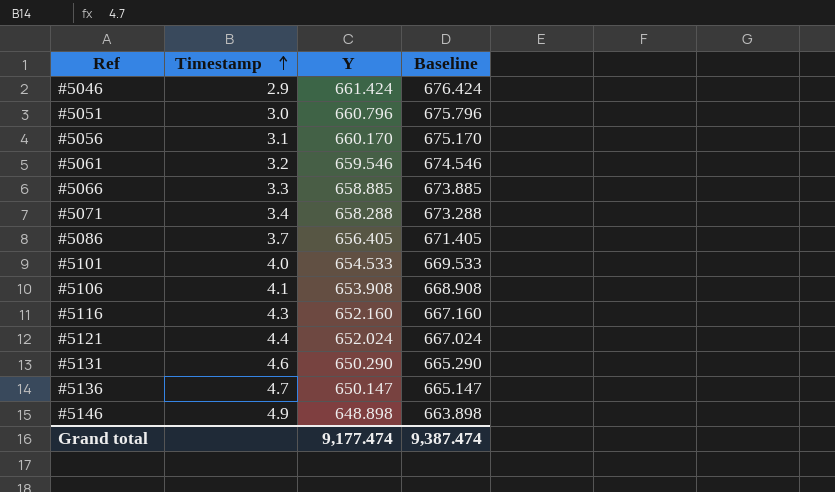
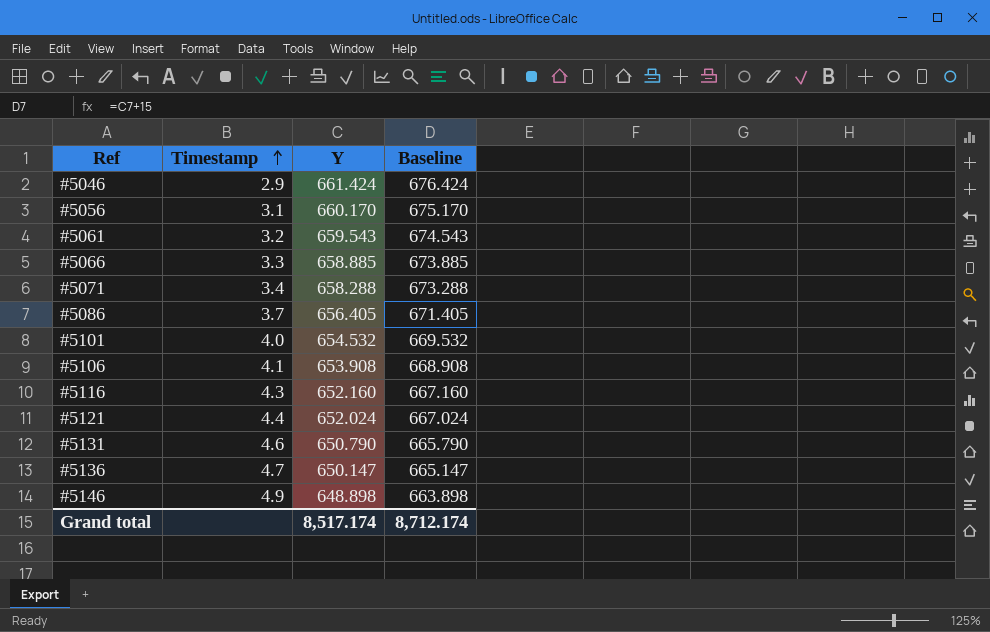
row #5051: 3.0 | 660.796 | 675.796 -> none
#5061 | Y: 659.546 -> 659.543
#5061 | Baseline: 674.546 -> 674.543
#5101 | Y: 654.533 -> 654.532
#5101 | Baseline: 669.533 -> 669.532
#5131 | Y: 650.290 -> 650.790
#5131 | Baseline: 665.290 -> 665.790
Grand total | Y: 9,177.474 -> 8,517.174
Grand total | Baseline: 9,387.474 -> 8,712.174

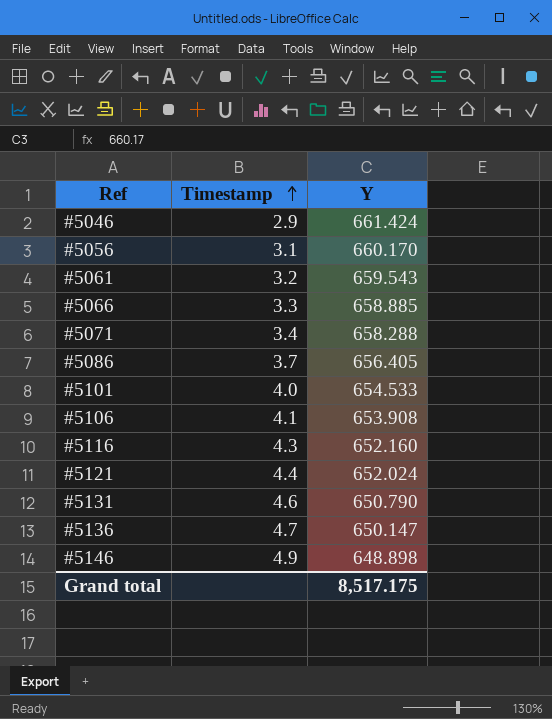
column Baseline | formula: [Y] + 15 -> none
#5101 | Y: 654.532 -> 654.533
Grand total | Y: 8,517.174 -> 8,517.175

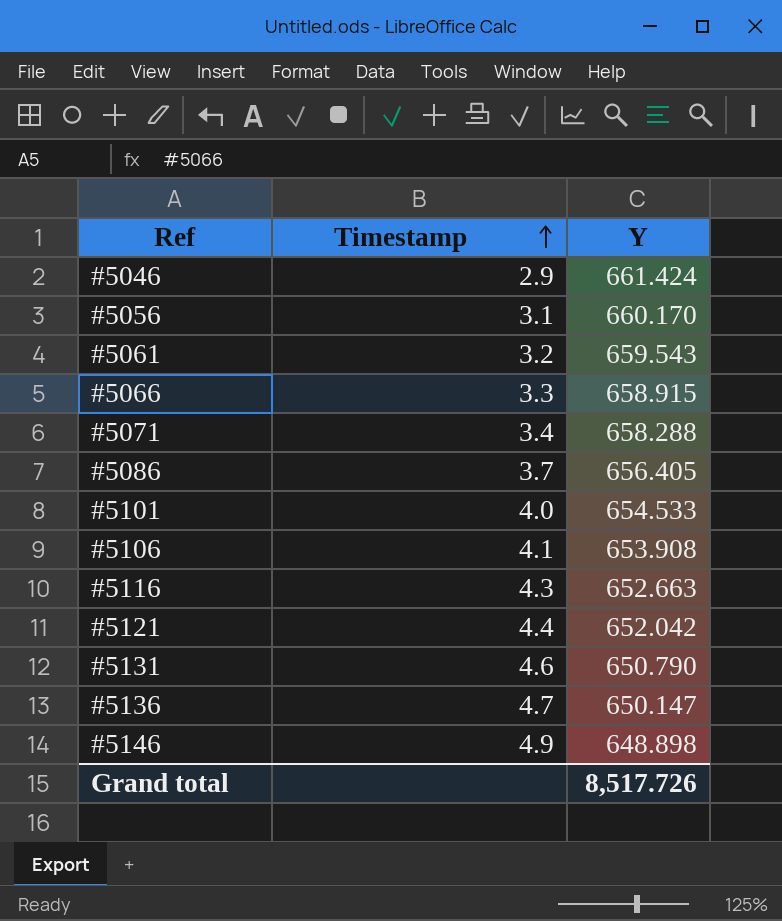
#5066 | Y: 658.885 -> 658.915
#5116 | Y: 652.160 -> 652.663
#5121 | Y: 652.024 -> 652.042
Grand total | Y: 8,517.175 -> 8,517.726

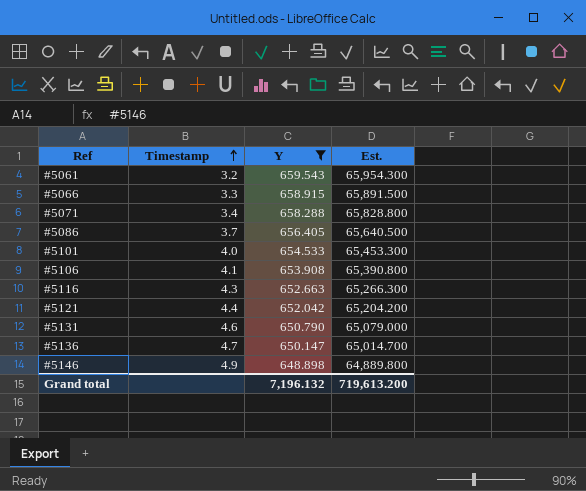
filter: none -> Y <= 659.543
column Est. | formula: none -> [Y] * 100
Grand total | Y: 8,517.726 -> 7,196.132

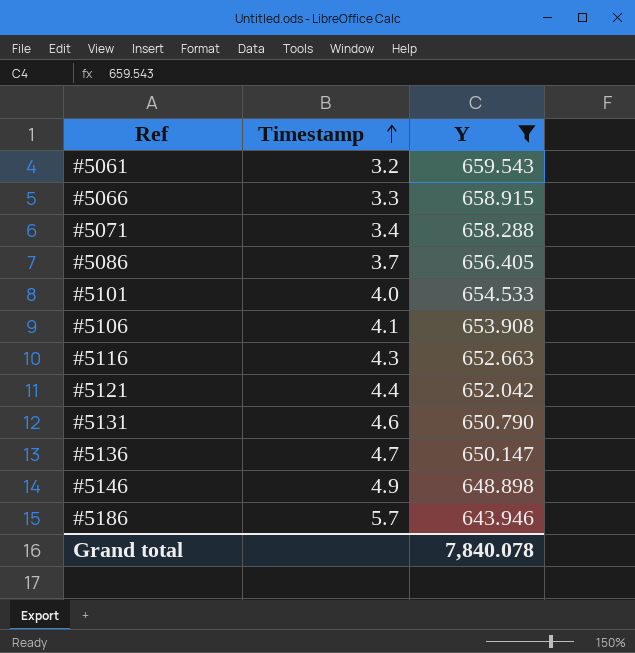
column Est. | formula: [Y] * 100 -> none
row #5186: none -> 5.7 | 643.946
Grand total | Y: 7,196.132 -> 7,840.078

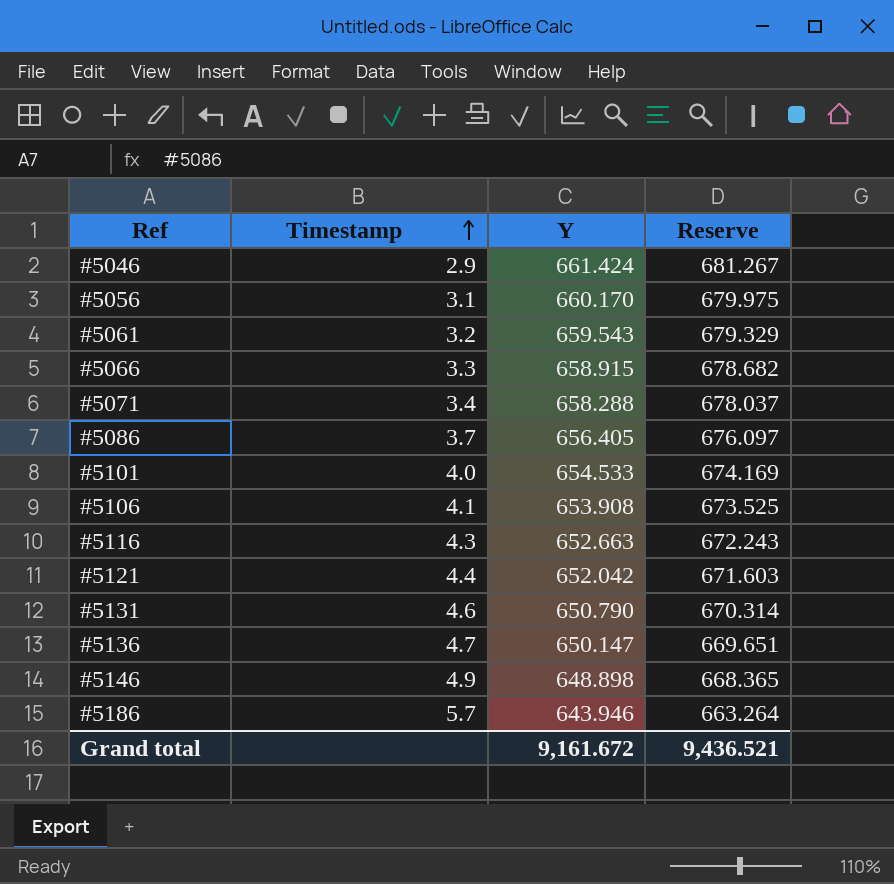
filter: Y <= 659.543 -> none
column Reserve | formula: none -> [Y] * 1.03
Grand total | Y: 7,840.078 -> 9,161.672

